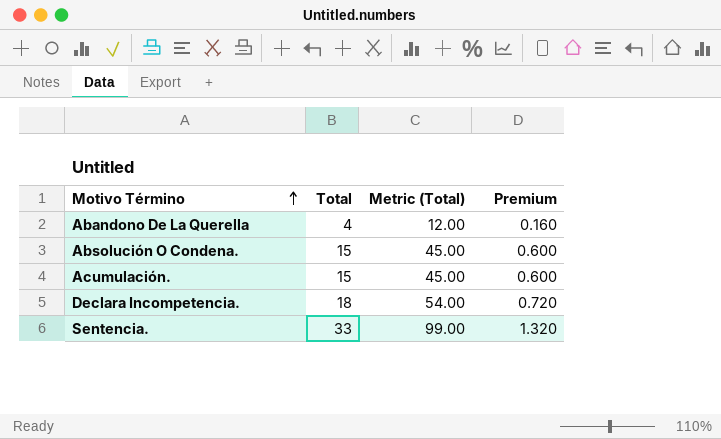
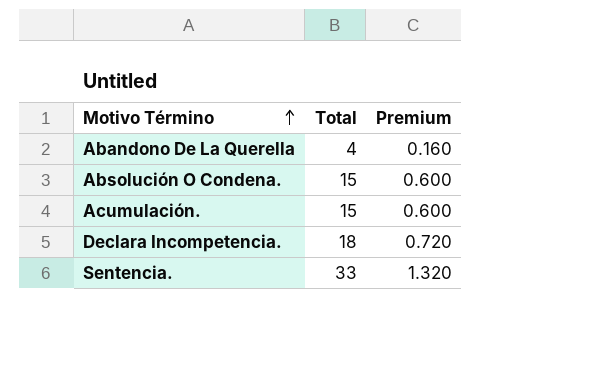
column Metric (Total) | formula: [Total] * 3 -> none

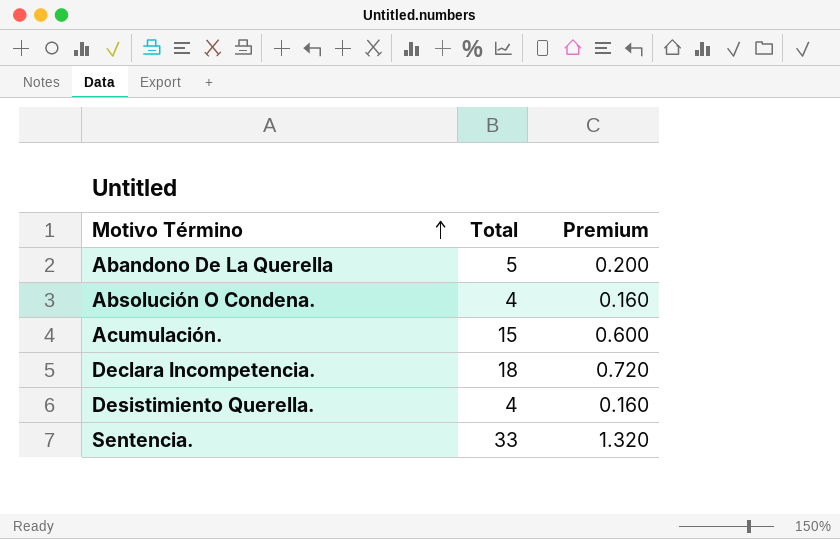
Abandono De La Querella | Total: 4 -> 5
Abandono De La Querella | Premium: 0.160 -> 0.200
Absolución O Condena. | Total: 15 -> 4
Absolución O Condena. | Premium: 0.600 -> 0.160
row Desistimiento Querella.: none -> 4 | 0.160

